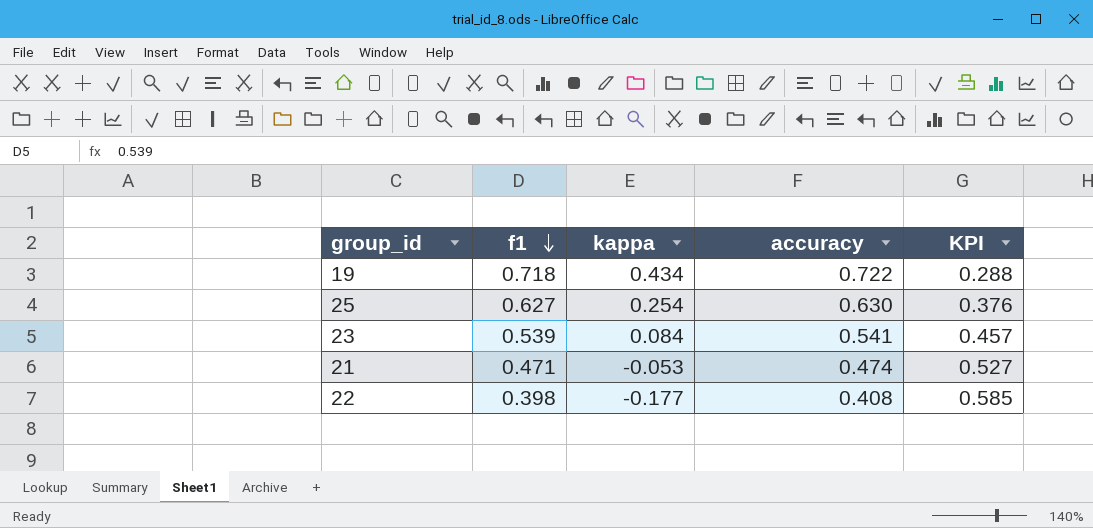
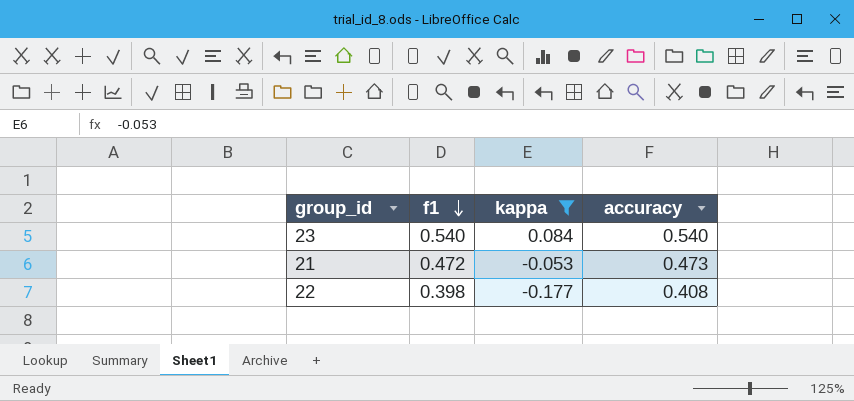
filter: none -> kappa <= 0.084
column KPI | formula: [accuracy] - [kappa] -> none
23 | f1: 0.539 -> 0.540
23 | accuracy: 0.541 -> 0.540
21 | f1: 0.471 -> 0.472
21 | accuracy: 0.474 -> 0.473

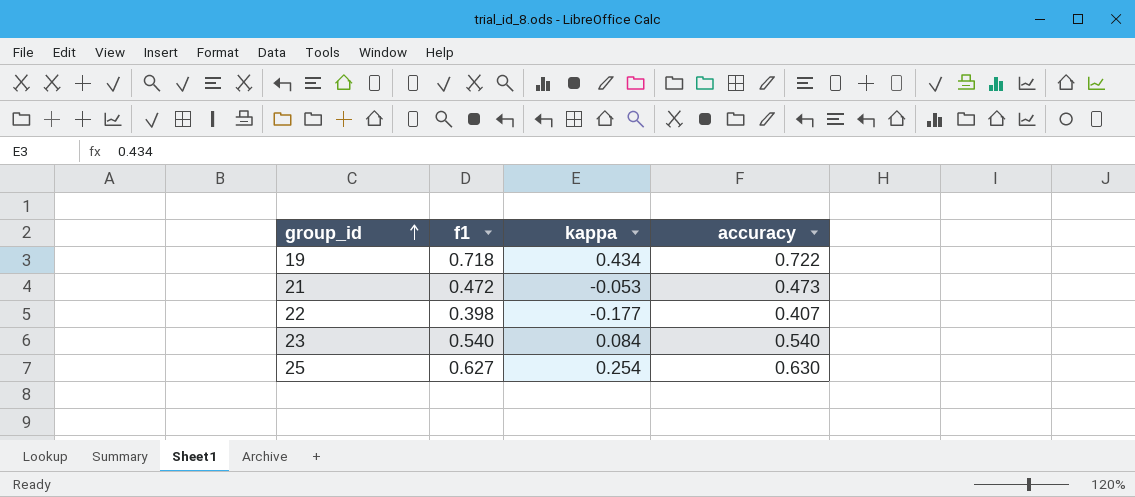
filter: kappa <= 0.084 -> none
row order: f1 descending -> group_id ascending
22 | accuracy: 0.408 -> 0.407

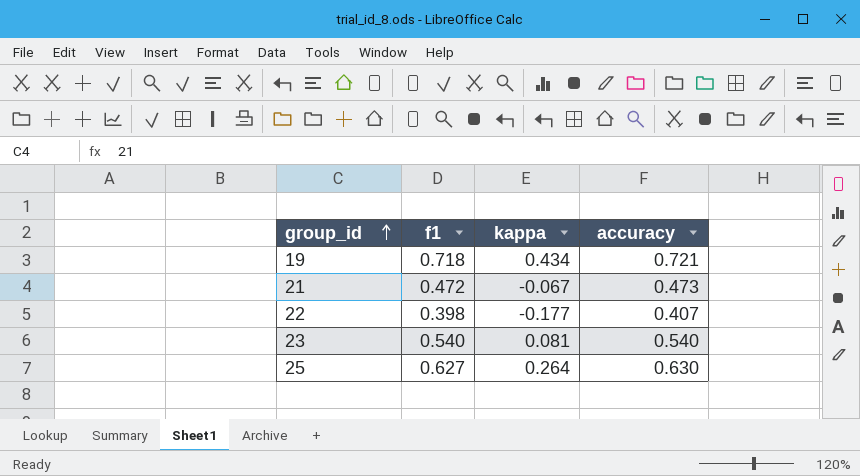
19 | accuracy: 0.722 -> 0.721
21 | kappa: -0.053 -> -0.067
23 | kappa: 0.084 -> 0.081
25 | kappa: 0.254 -> 0.264

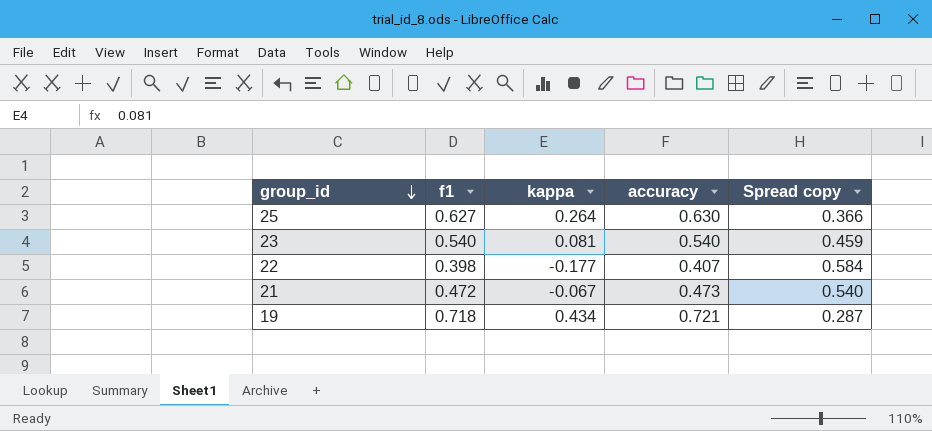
row order: group_id ascending -> group_id descending
column Spread copy | formula: none -> [accuracy] - [kappa]

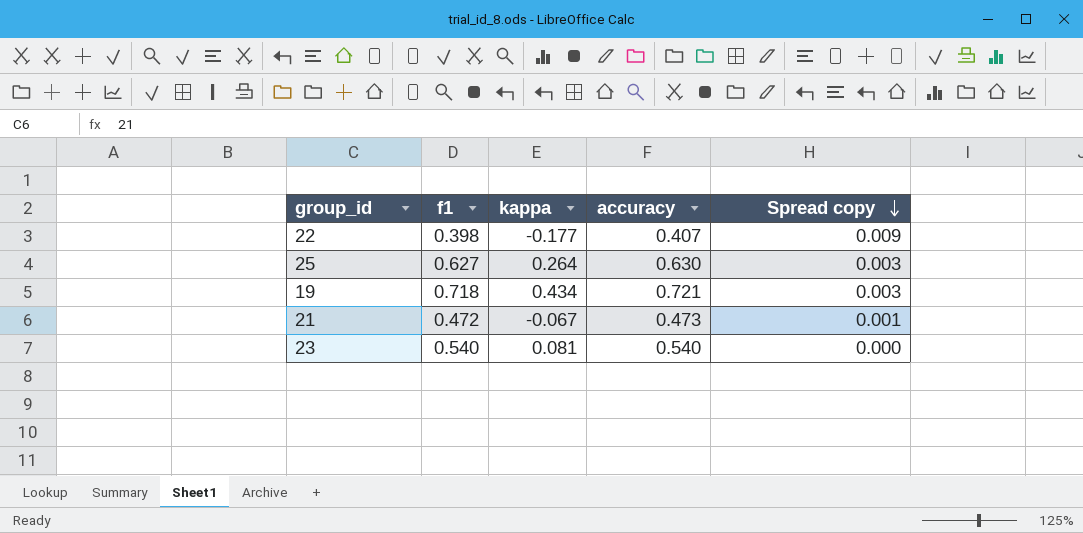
row order: group_id descending -> Spread copy descending
column Spread copy | formula: [accuracy] - [kappa] -> [accuracy] - [f1]

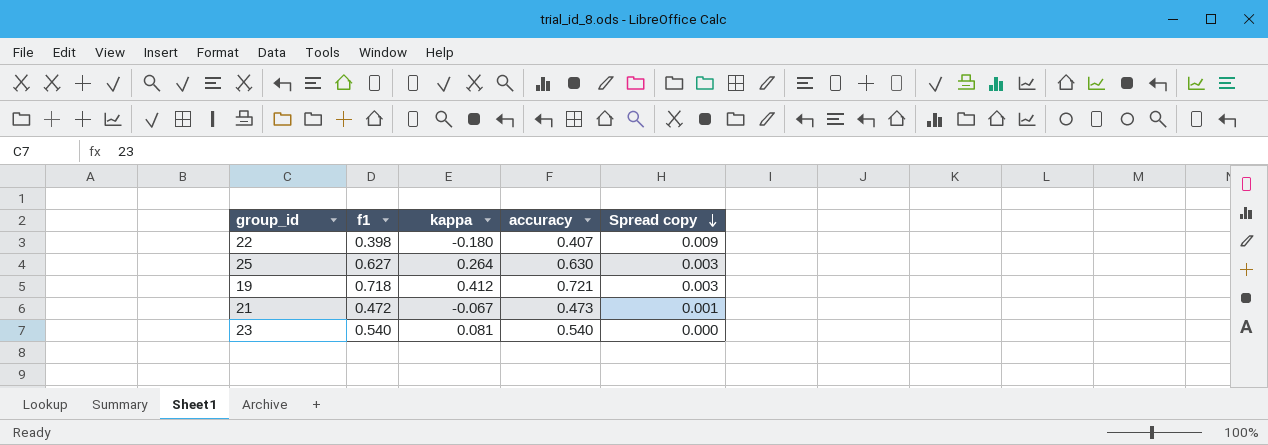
22 | kappa: -0.177 -> -0.180
19 | kappa: 0.434 -> 0.412

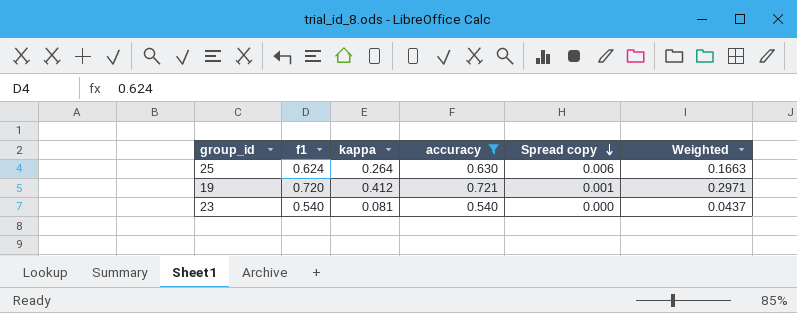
filter: none -> accuracy >= 0.540
column Weighted | formula: none -> [kappa] * [accuracy]
25 | f1: 0.627 -> 0.624
25 | Spread copy: 0.003 -> 0.006
19 | f1: 0.718 -> 0.720
19 | Spread copy: 0.003 -> 0.001

